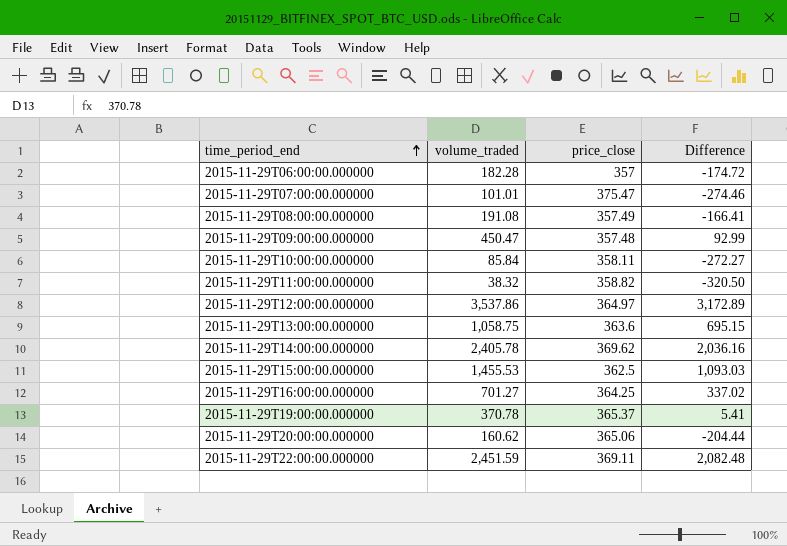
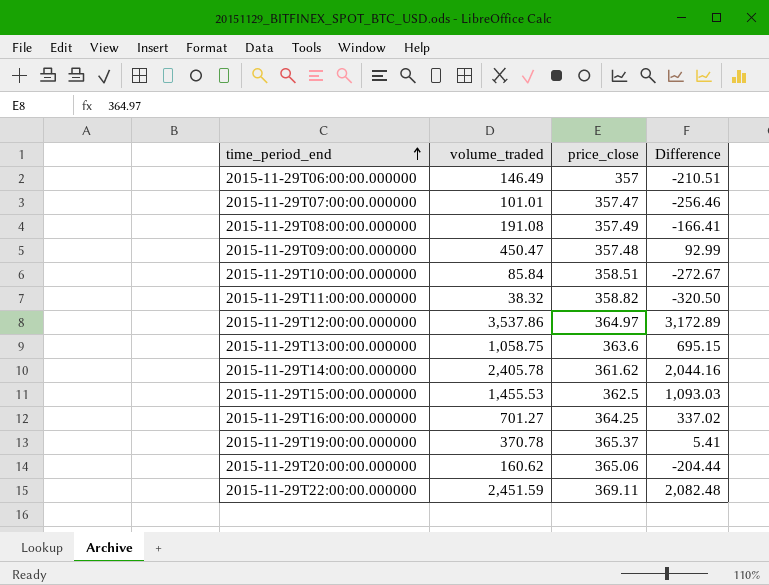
2015-11-29T06:00:00.000000 | volume_traded: 182.28 -> 146.49
2015-11-29T06:00:00.000000 | Difference: -174.72 -> -210.51
2015-11-29T07:00:00.000000 | price_close: 375.47 -> 357.47
2015-11-29T07:00:00.000000 | Difference: -274.46 -> -256.46
2015-11-29T10:00:00.000000 | price_close: 358.11 -> 358.51
2015-11-29T10:00:00.000000 | Difference: -272.27 -> -272.67
2015-11-29T14:00:00.000000 | price_close: 369.62 -> 361.62
2015-11-29T14:00:00.000000 | Difference: 2,036.16 -> 2,044.16

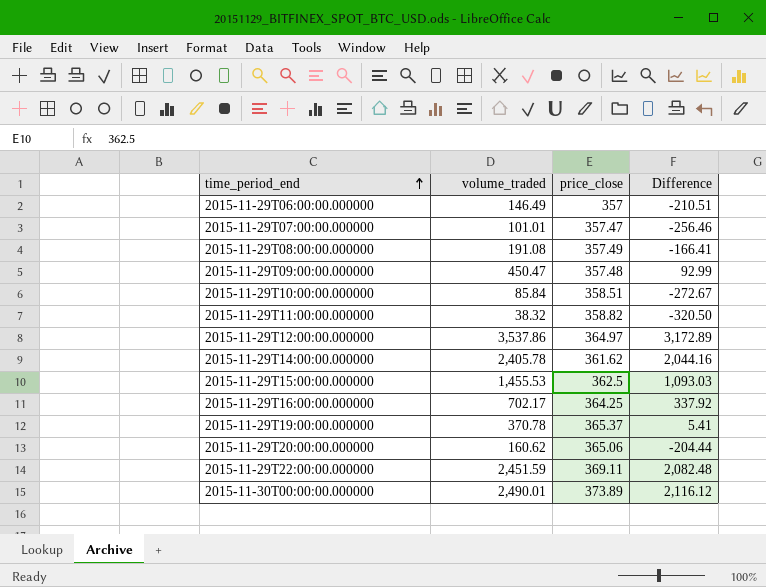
row 2015-11-29T13:00:00.000000: 1,058.75 | 363.6 | 695.15 -> none
2015-11-29T16:00:00.000000 | volume_traded: 701.27 -> 702.17
2015-11-29T16:00:00.000000 | Difference: 337.02 -> 337.92
row 2015-11-30T00:00:00.000000: none -> 2,490.01 | 373.89 | 2,116.12

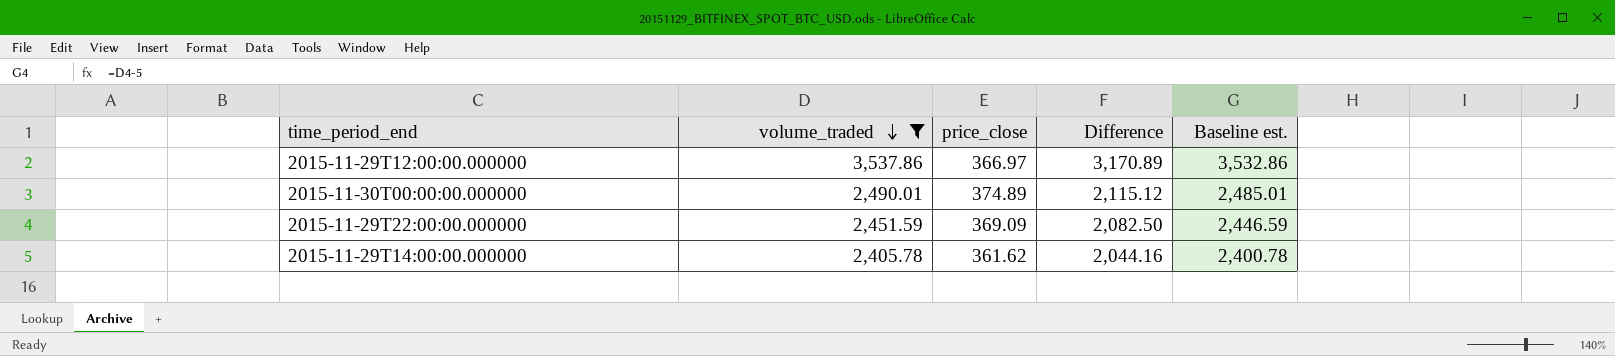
filter: none -> volume_traded >= 2,405.78
row order: time_period_end ascending -> volume_traded descending
column Baseline est. | formula: none -> [volume_traded] - 5
2015-11-29T12:00:00.000000 | price_close: 364.97 -> 366.97
2015-11-29T12:00:00.000000 | Difference: 3,172.89 -> 3,170.89
2015-11-30T00:00:00.000000 | price_close: 373.89 -> 374.89
2015-11-30T00:00:00.000000 | Difference: 2,116.12 -> 2,115.12
2015-11-29T22:00:00.000000 | price_close: 369.11 -> 369.09
2015-11-29T22:00:00.000000 | Difference: 2,082.48 -> 2,082.50

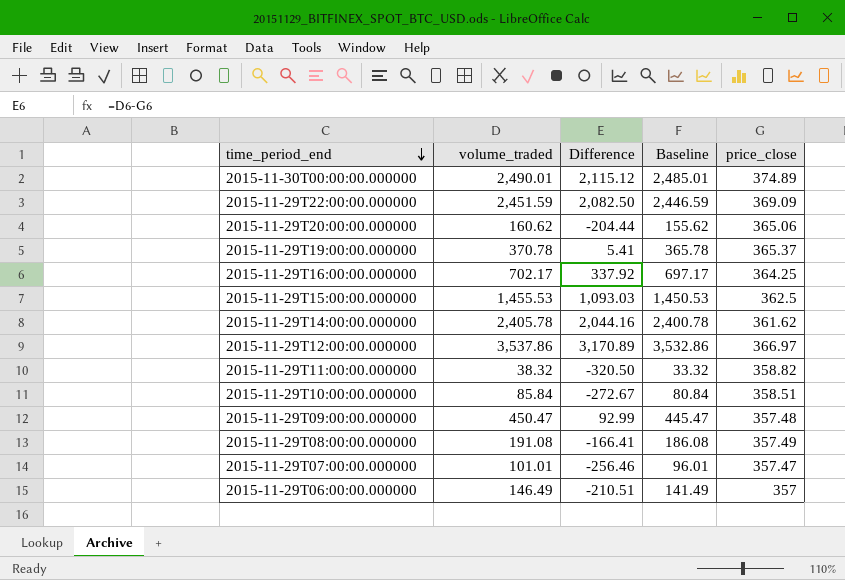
filter: volume_traded >= 2,405.78 -> none
row order: volume_traded descending -> time_period_end descending
column name: Baseline est. -> Baseline
column price_close | position: 3 -> 5

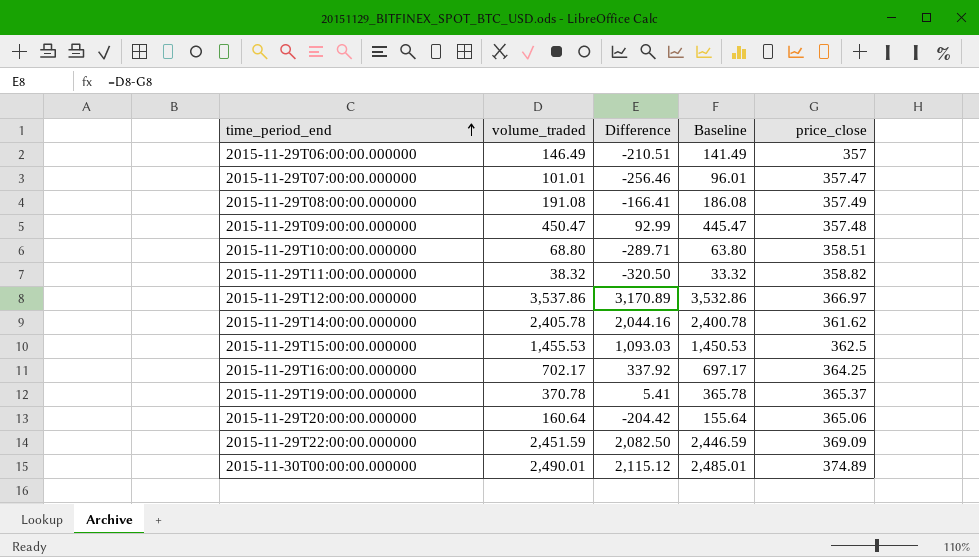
row order: time_period_end descending -> time_period_end ascending
2015-11-29T10:00:00.000000 | volume_traded: 85.84 -> 68.80
2015-11-29T10:00:00.000000 | Difference: -272.67 -> -289.71
2015-11-29T10:00:00.000000 | Baseline: 80.84 -> 63.80
2015-11-29T20:00:00.000000 | volume_traded: 160.62 -> 160.64
2015-11-29T20:00:00.000000 | Difference: -204.44 -> -204.42
2015-11-29T20:00:00.000000 | Baseline: 155.62 -> 155.64

